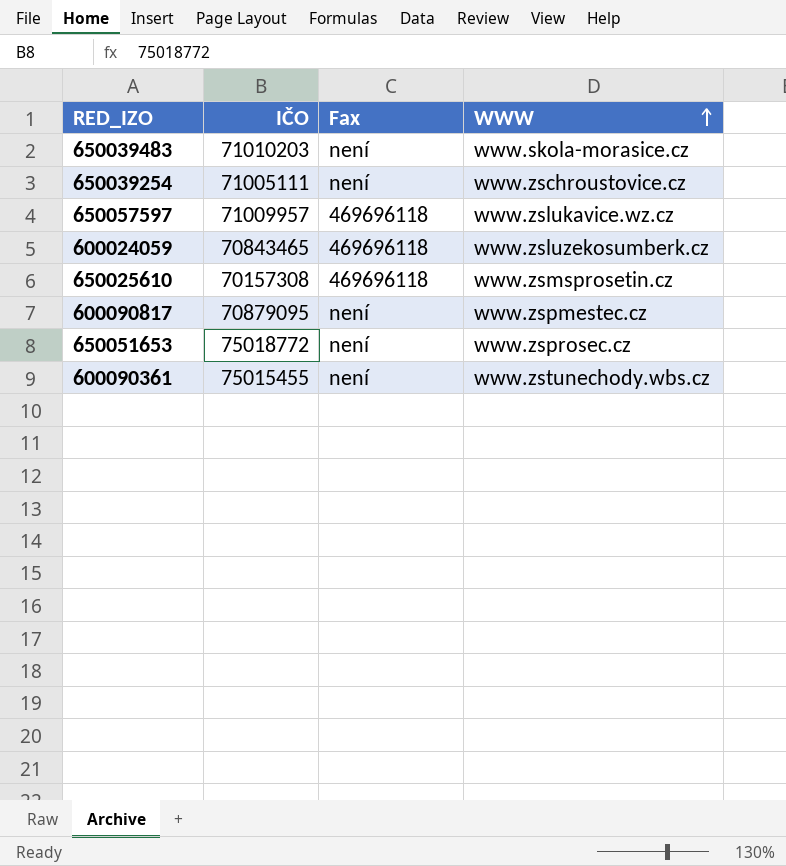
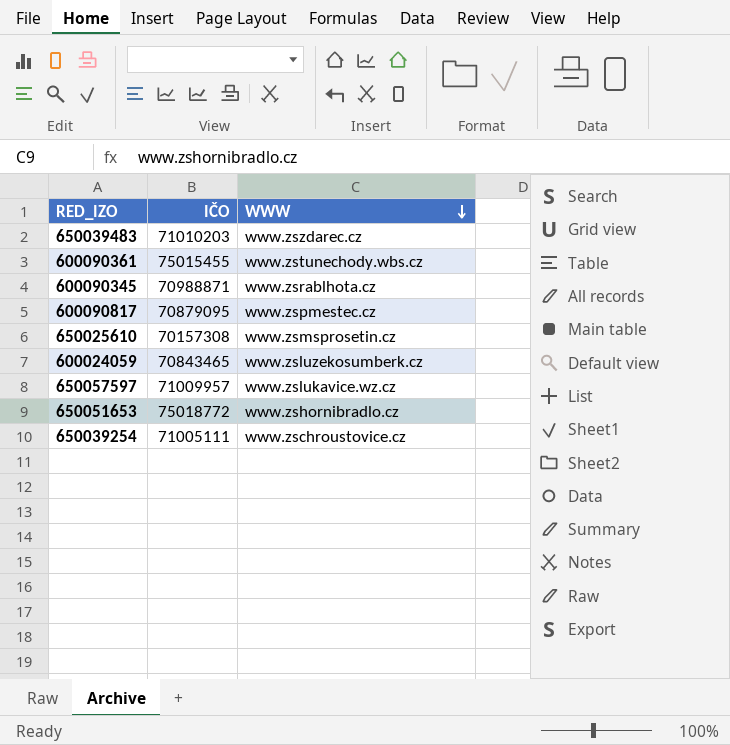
row order: WWW ascending -> WWW descending
column Fax | position: 3 -> none
650039483 | WWW: www.skola-morasice.cz -> www.zszdarec.cz
row 600090345: none -> 70988871 | www.zsrablhota.cz
650051653 | WWW: www.zsprosec.cz -> www.zshornibradlo.cz

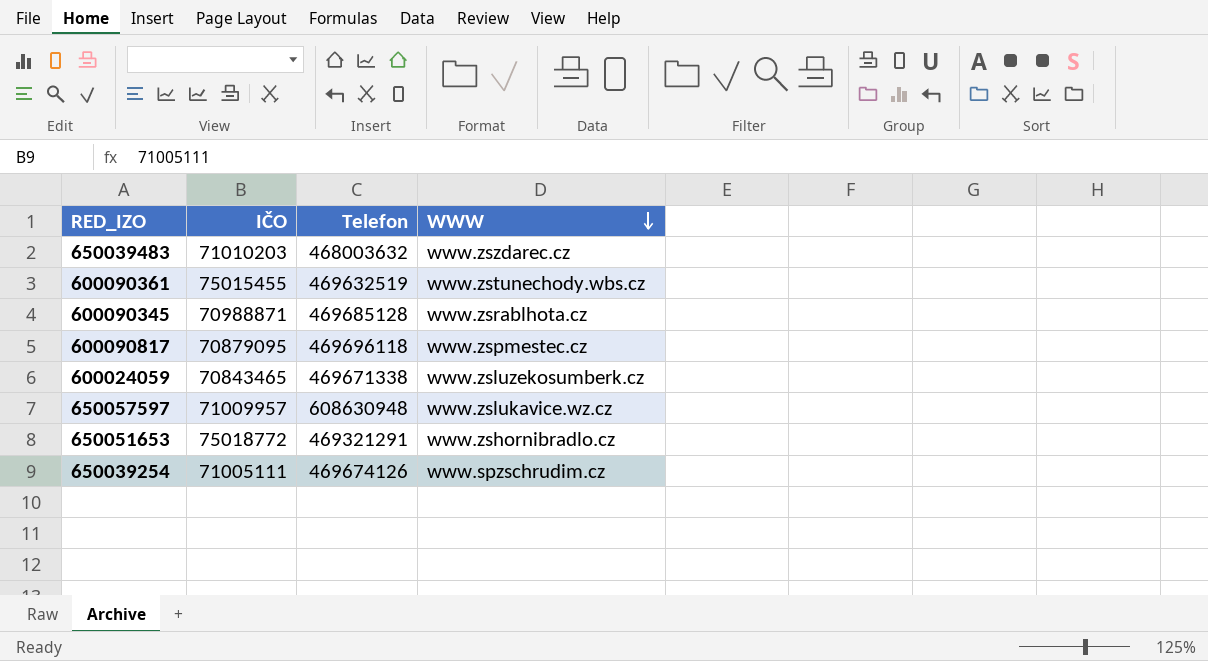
column Telefon | position: none -> 3
row 650025610: 70157308 | www.zsmsprosetin.cz -> none
650039254 | WWW: www.zschroustovice.cz -> www.spzschrudim.cz

